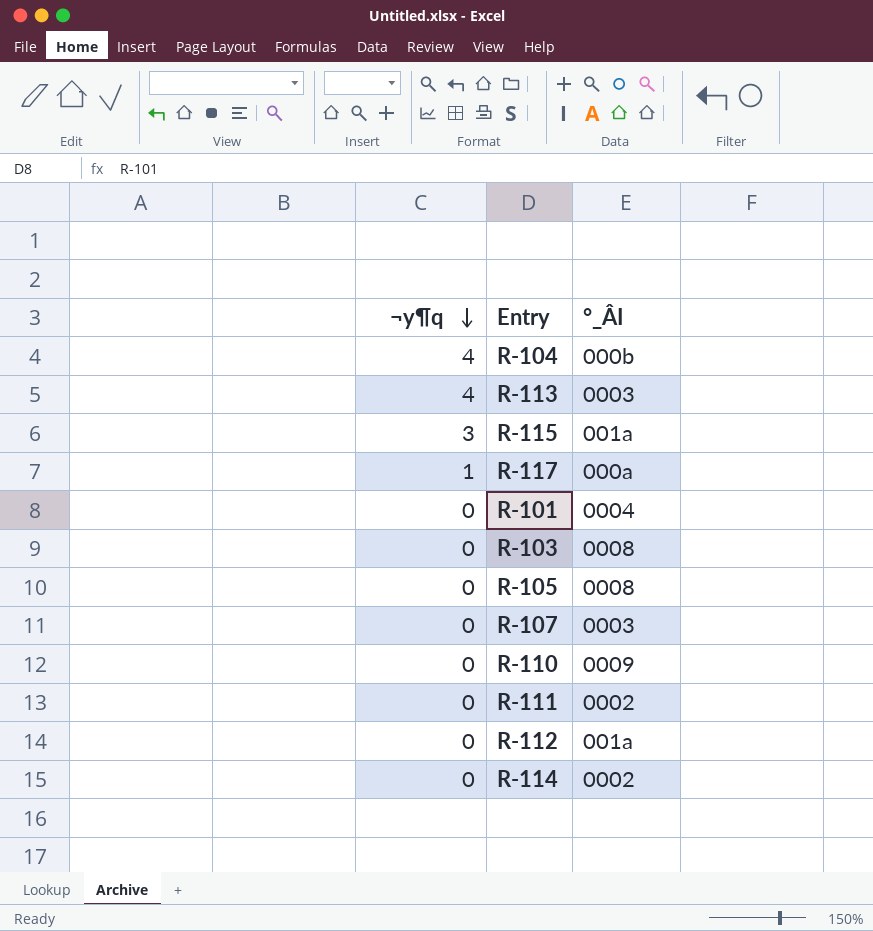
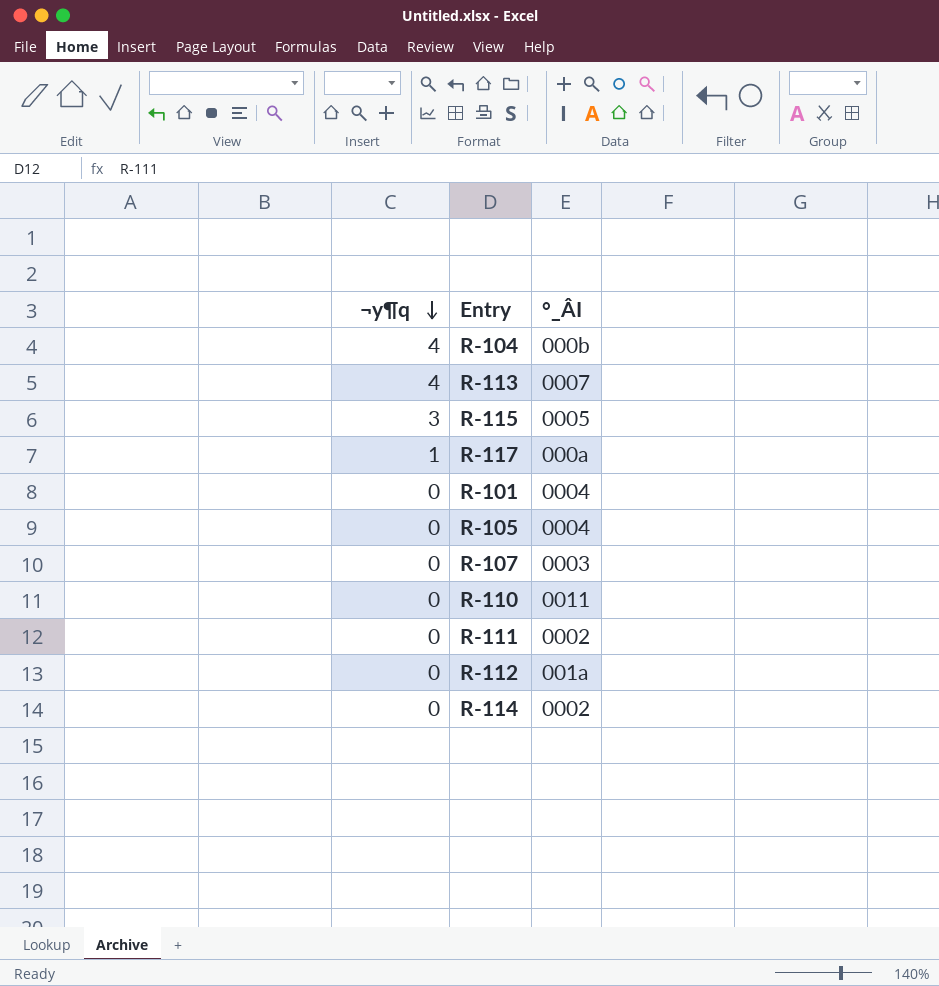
row R-103: 0 | 0008 -> none
R-113 | °_ÂI: 0003 -> 0007
R-115 | °_ÂI: 001a -> 0005
R-105 | °_ÂI: 0008 -> 0004
R-110 | °_ÂI: 0009 -> 0011

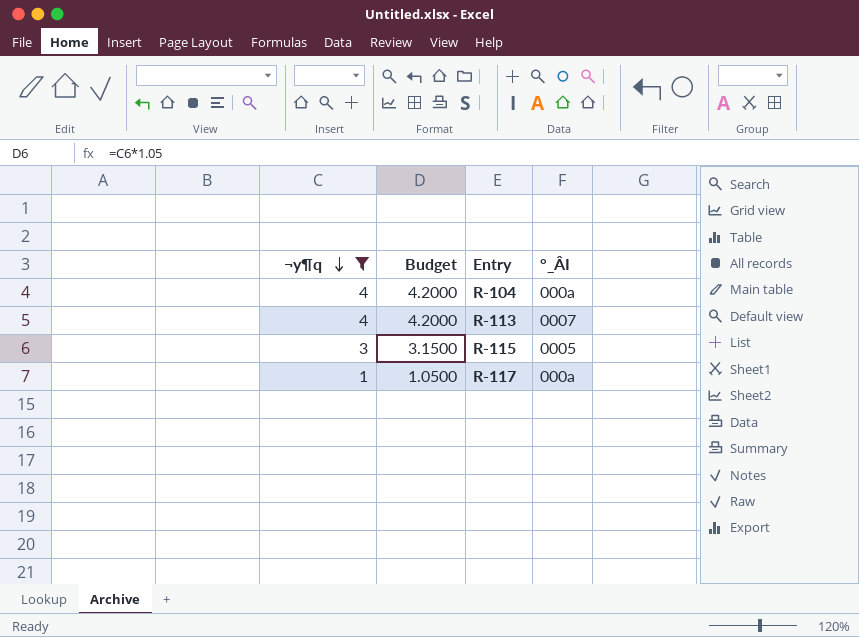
filter: none -> ¬y¶q != 0
column Budget | formula: none -> [¬y¶q] * 1.05
R-104 | °_ÂI: 000b -> 000a

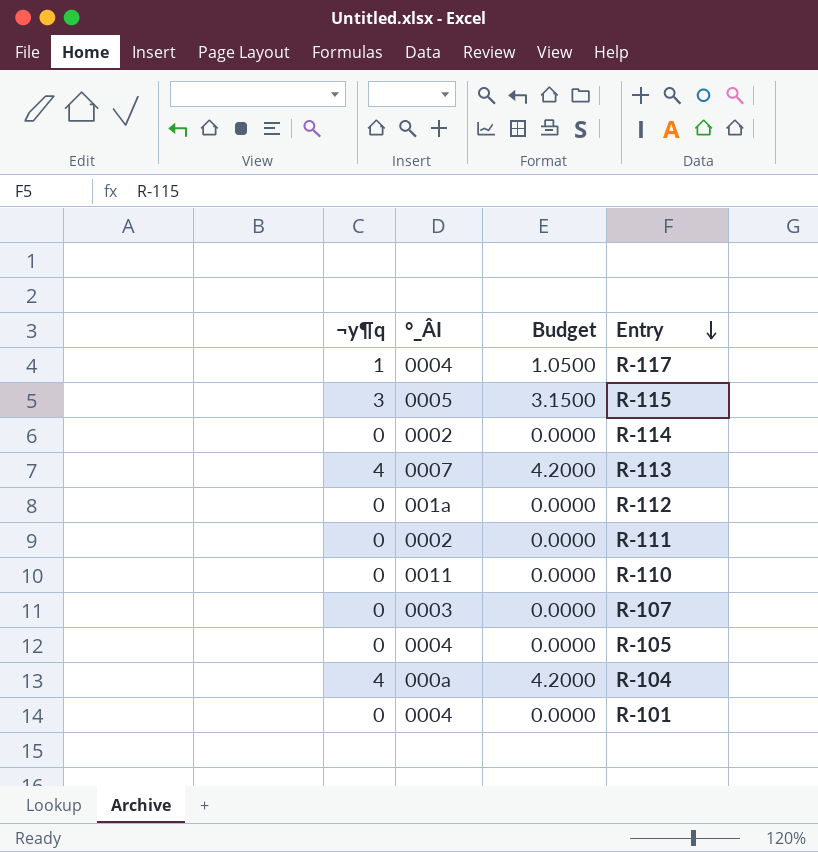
filter: ¬y¶q != 0 -> none
row order: ¬y¶q descending -> Entry descending
column °_ÂI | position: 4 -> 2
R-117 | °_ÂI: 000a -> 0004

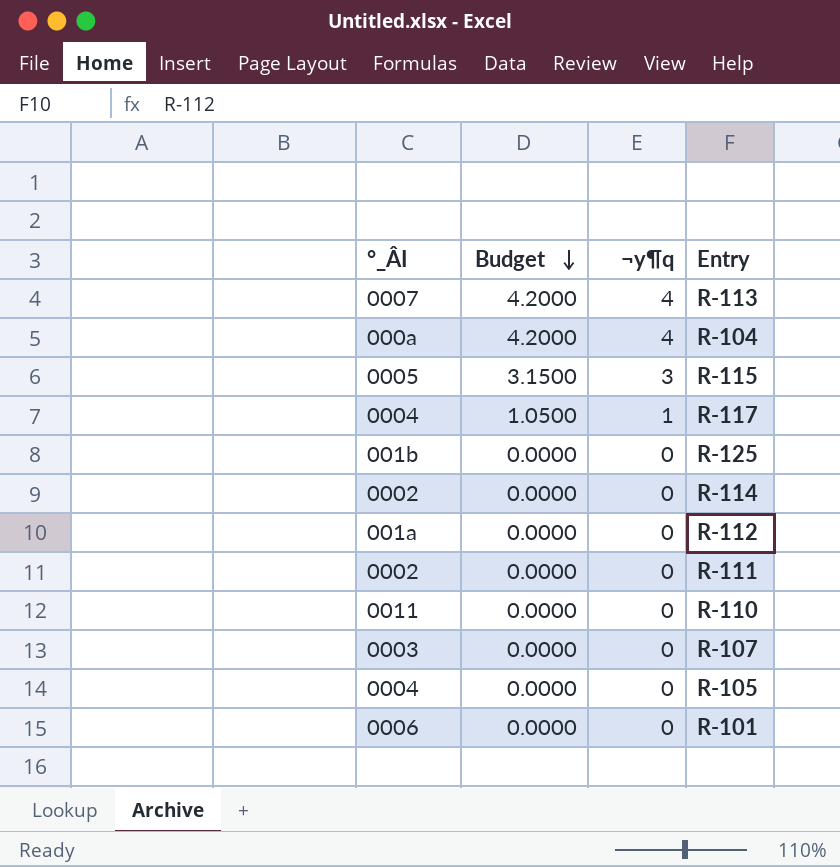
row order: Entry descending -> Budget descending
column ¬y¶q | position: 1 -> 3
row R-125: none -> 001b | 0.0000 | 0
R-101 | °_ÂI: 0004 -> 0006

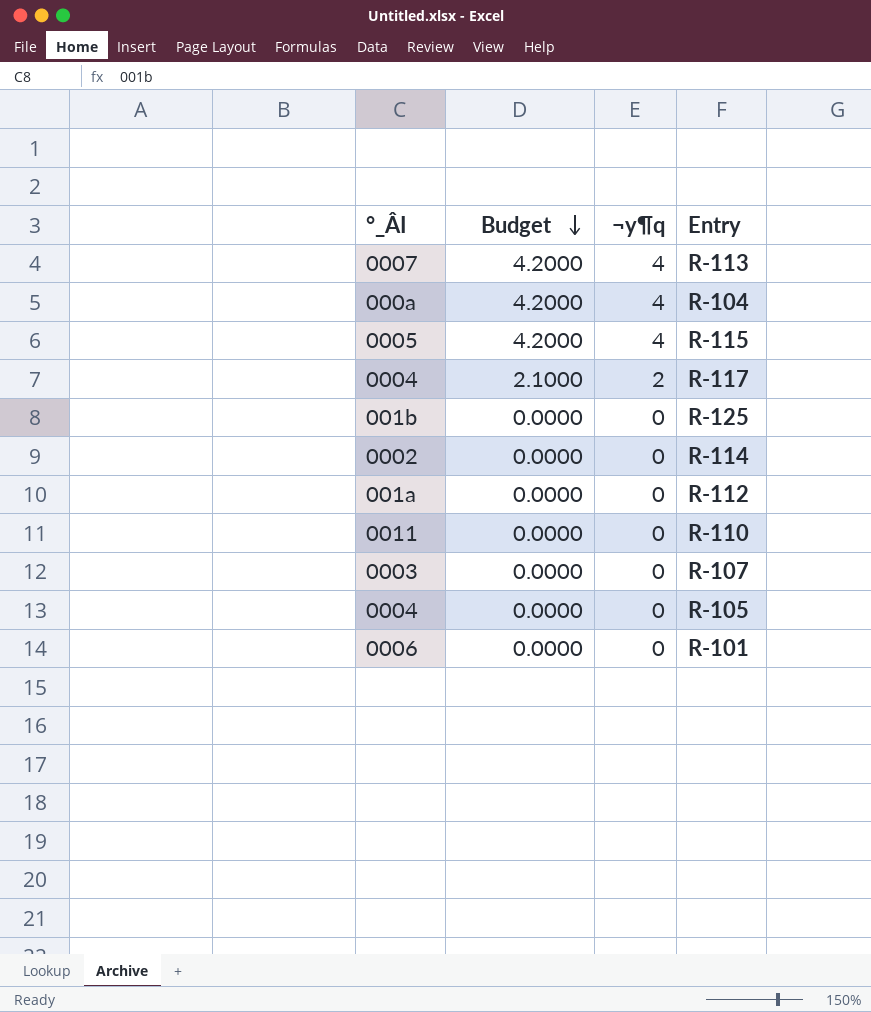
row R-111: 0002 | 0.0000 | 0 -> none
R-115 | Budget: 3.1500 -> 4.2000
R-115 | ¬y¶q: 3 -> 4
R-117 | Budget: 1.0500 -> 2.1000
R-117 | ¬y¶q: 1 -> 2

